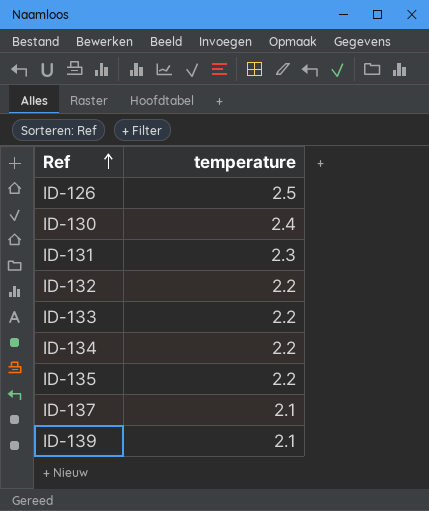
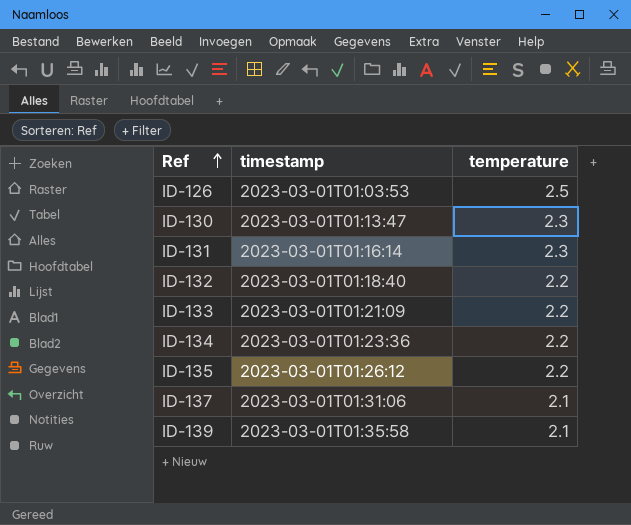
column timestamp | position: none -> 2
ID-130 | temperature: 2.4 -> 2.3

